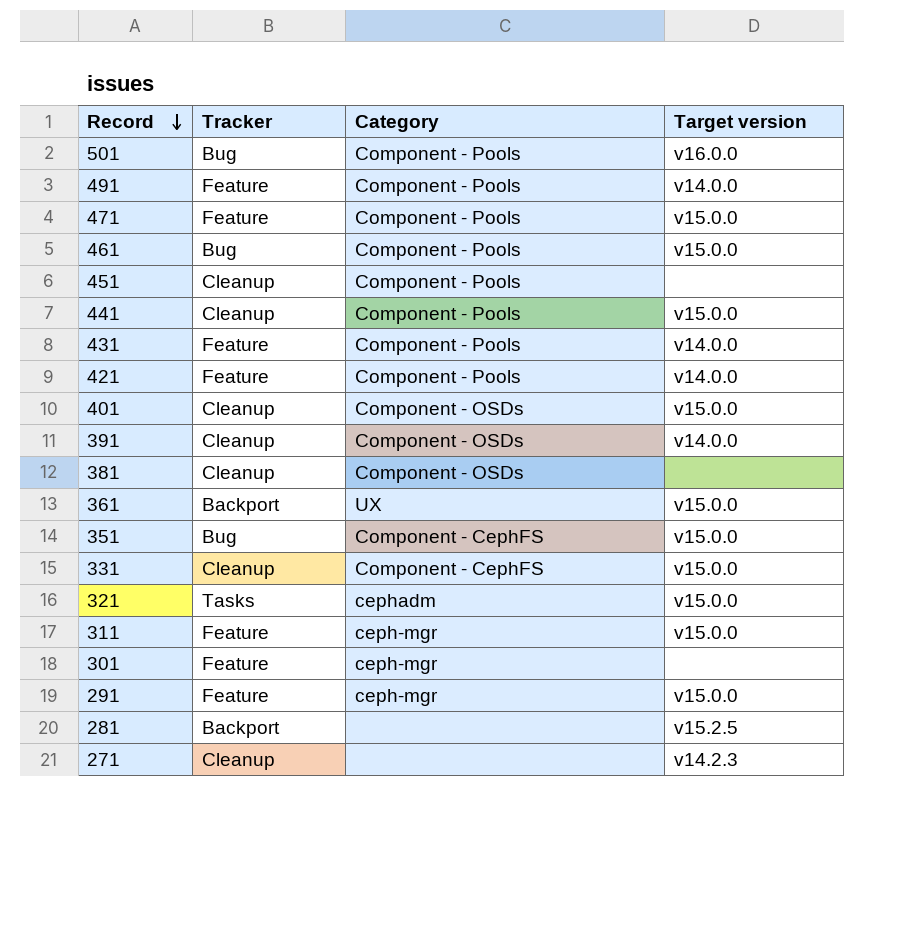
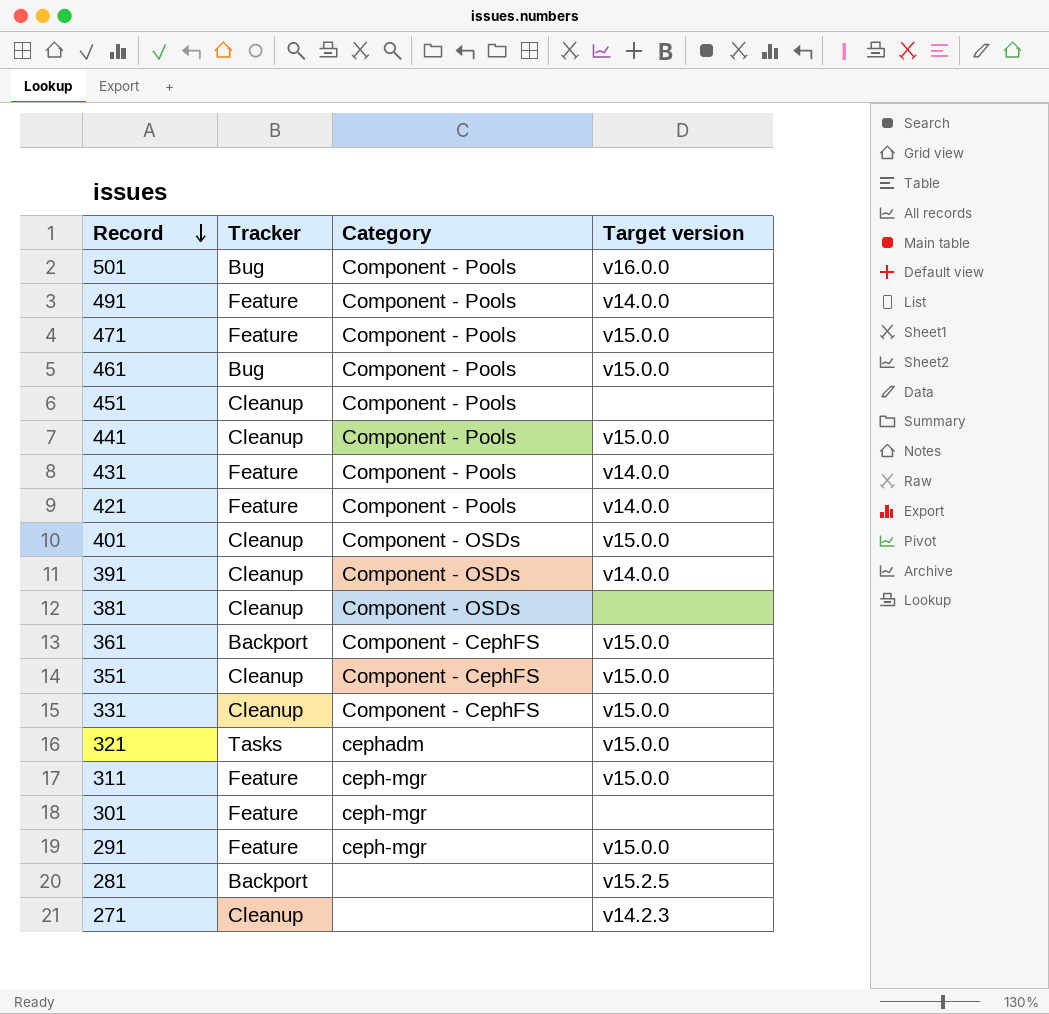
361 | Category: UX -> Component - CephFS
351 | Tracker: Bug -> Cleanup

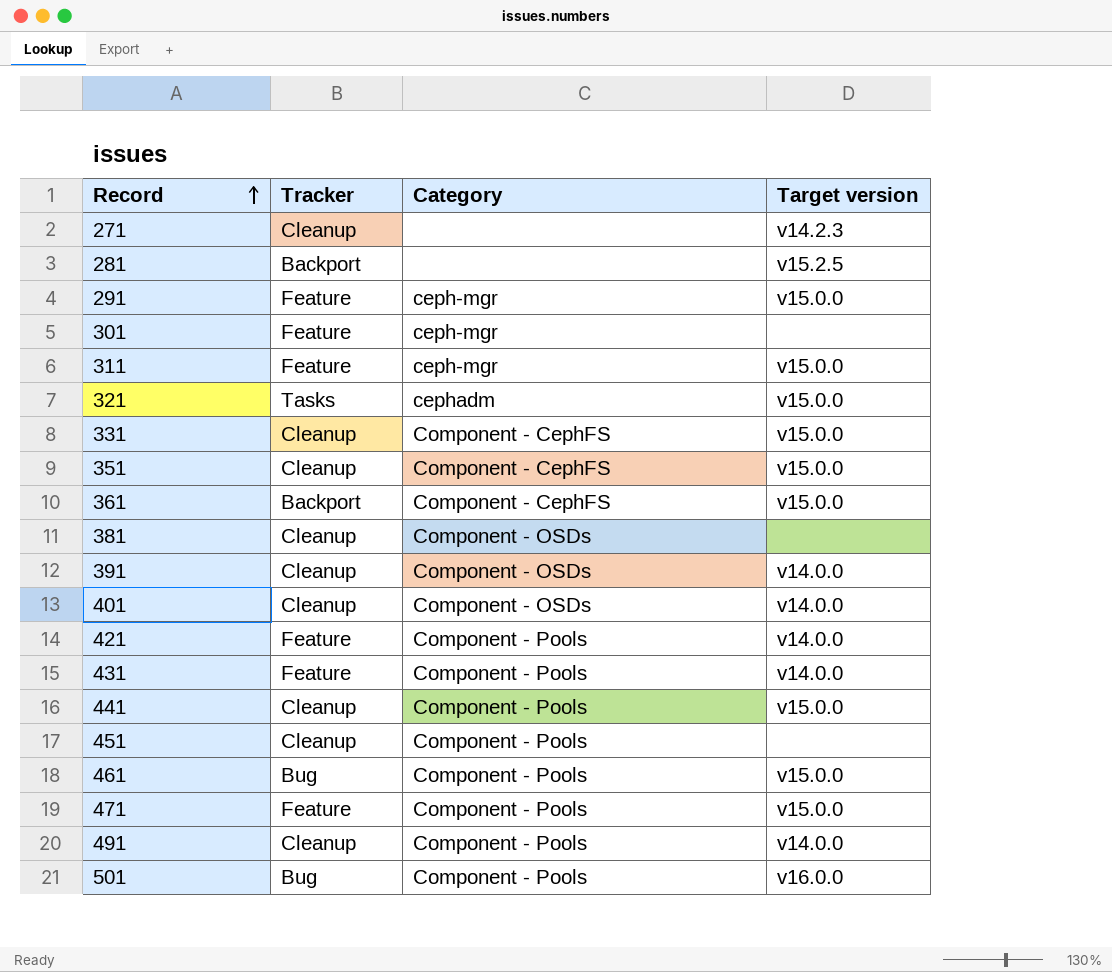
row order: Record descending -> Record ascending
401 | Target version: v15.0.0 -> v14.0.0
491 | Tracker: Feature -> Cleanup

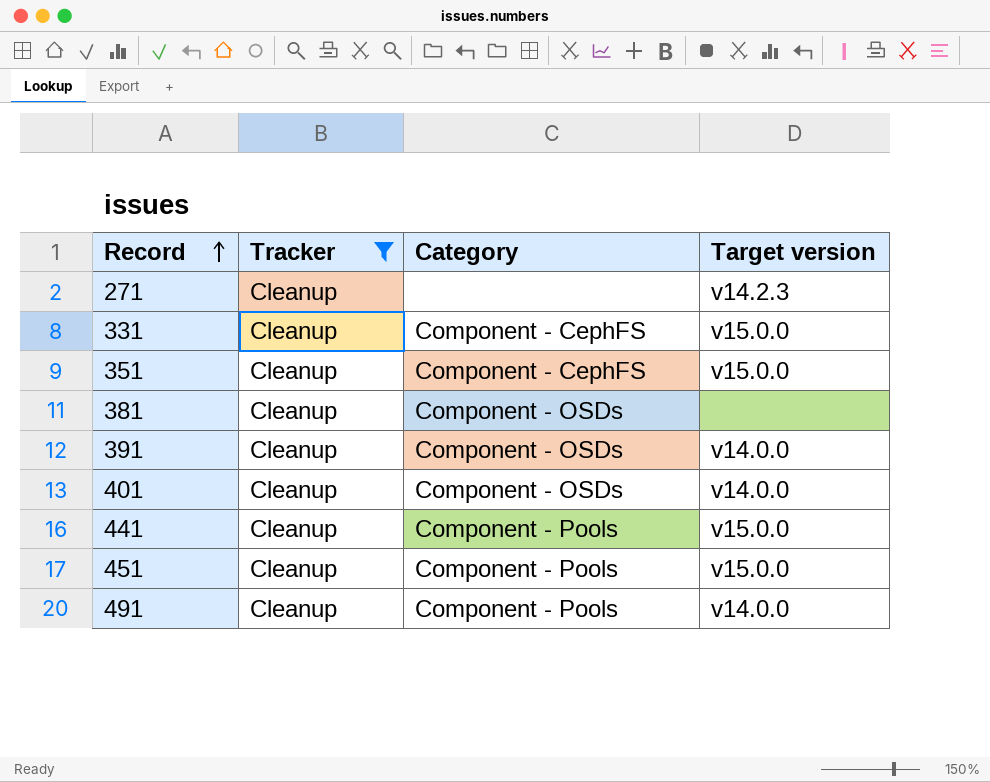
filter: none -> Tracker = Cleanup
451 | Target version: none -> v15.0.0

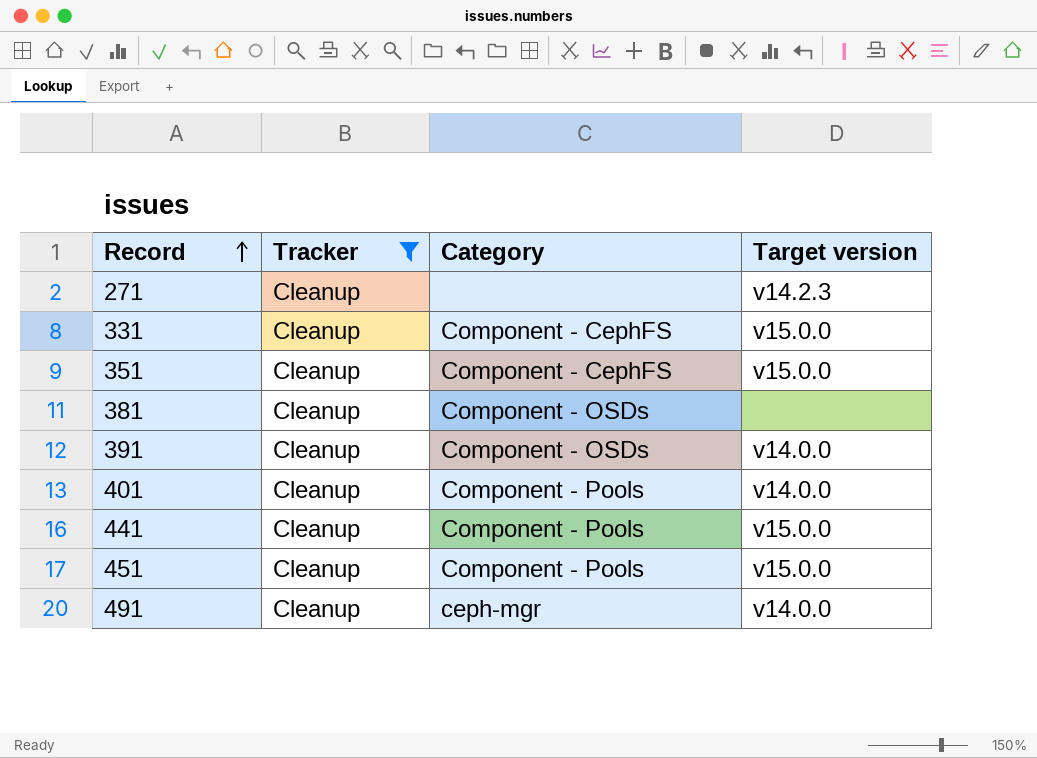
401 | Category: Component - OSDs -> Component - Pools
491 | Category: Component - Pools -> ceph-mgr

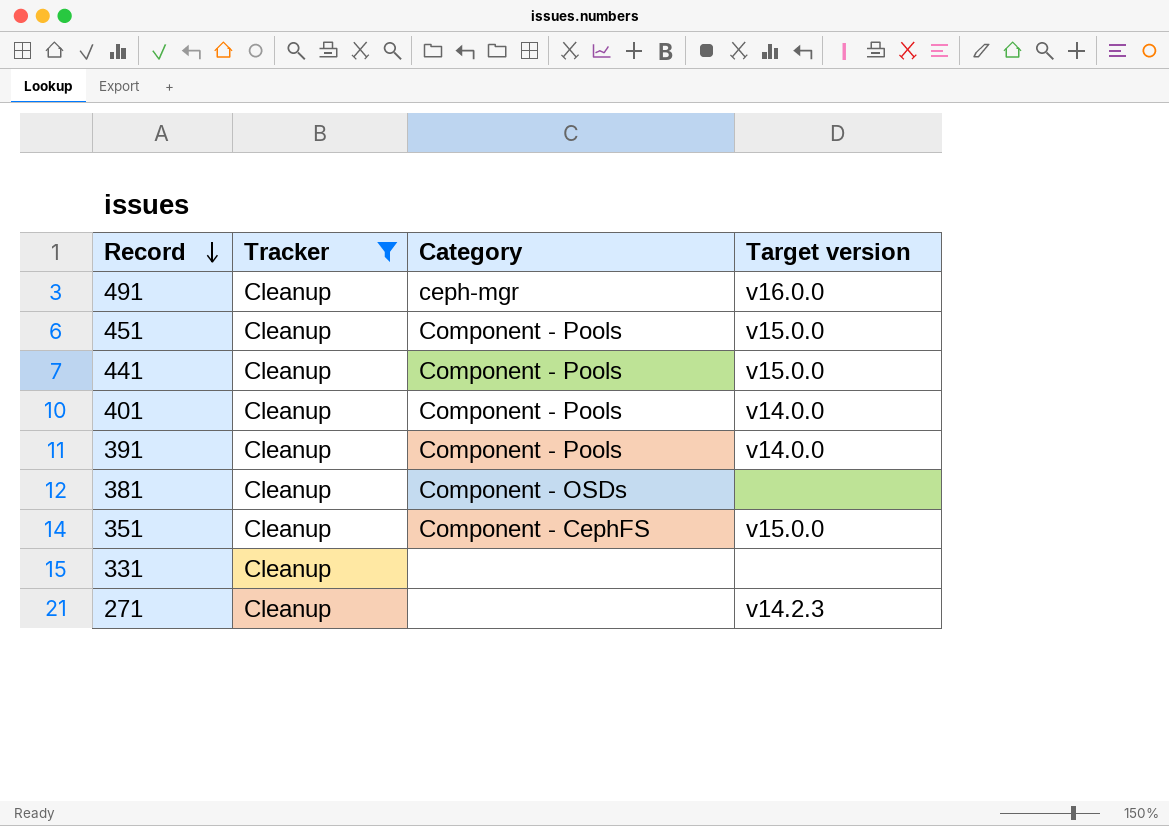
row order: Record ascending -> Record descending
491 | Target version: v14.0.0 -> v16.0.0
391 | Category: Component - OSDs -> Component - Pools
331 | Category: Component - CephFS -> none
331 | Target version: v15.0.0 -> none

